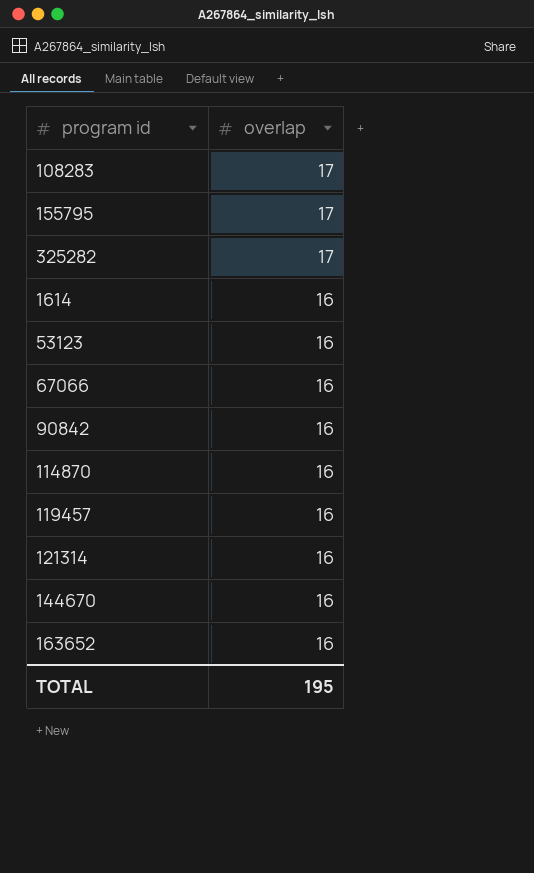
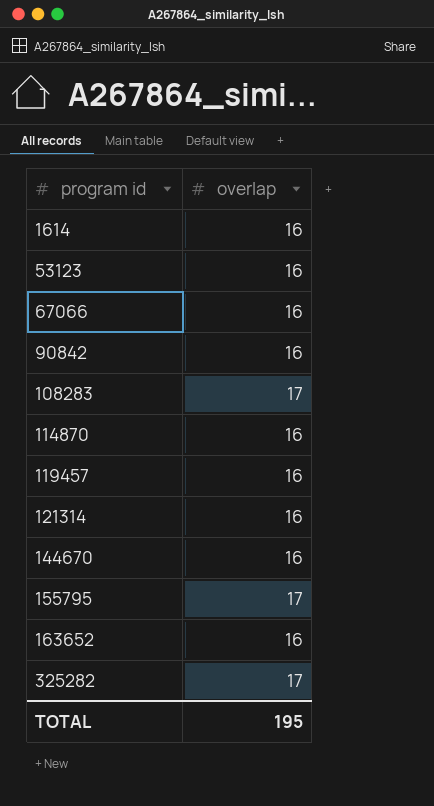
row order: overlap descending -> program id ascending

